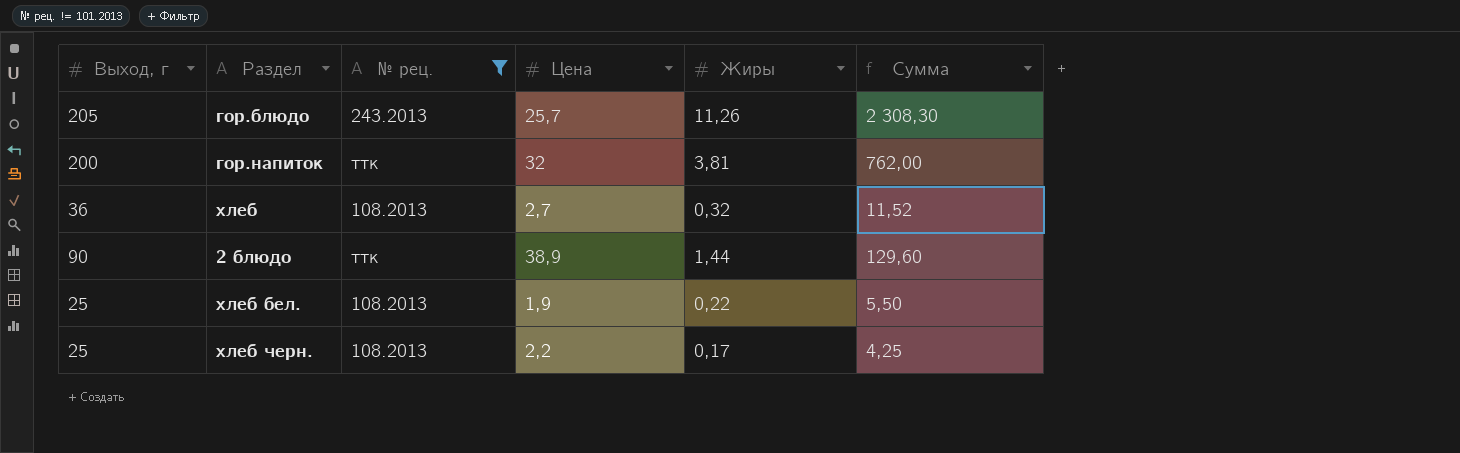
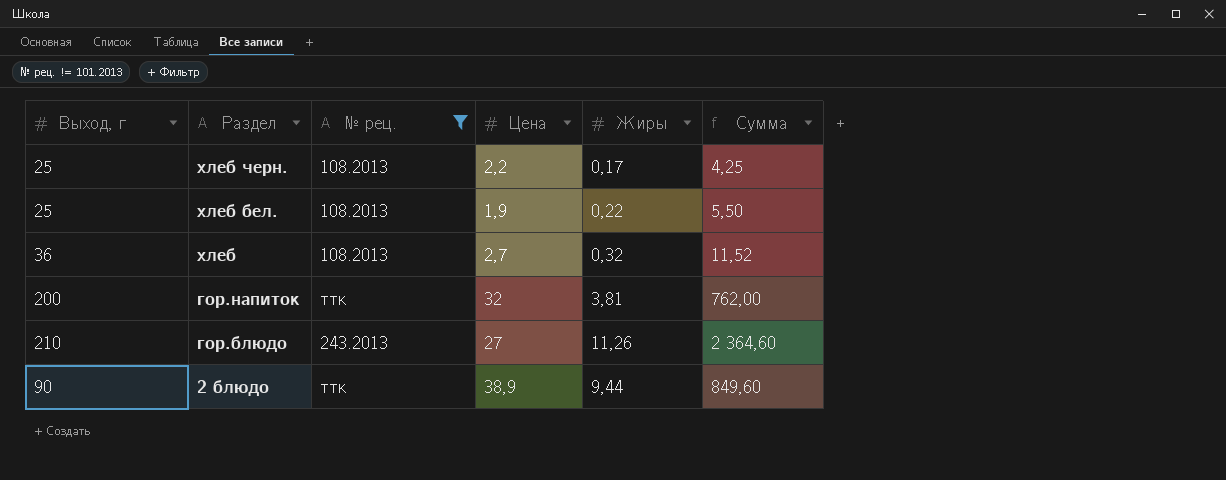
row order: none -> Раздел descending
гор.блюдо | Выход, г: 205 -> 210
гор.блюдо | Цена: 25,7 -> 27
гор.блюдо | Сумма: 2 308,30 -> 2 364,60
2 блюдо | Жиры: 1,44 -> 9,44
2 блюдо | Сумма: 129,60 -> 849,60

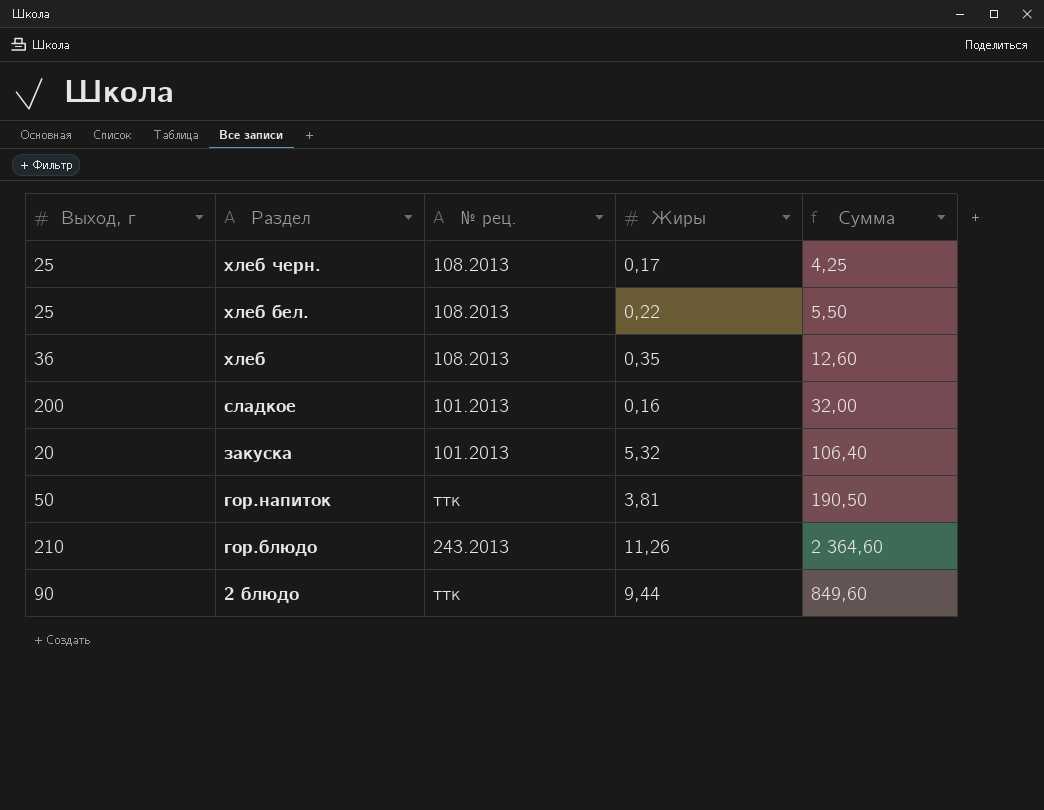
filter: № рец. != 101.2013 -> none
column Цена | position: 4 -> none
хлеб | Жиры: 0,32 -> 0,35
хлеб | Сумма: 11,52 -> 12,60
гор.напиток | Выход, г: 200 -> 50
гор.напиток | Сумма: 762,00 -> 190,50

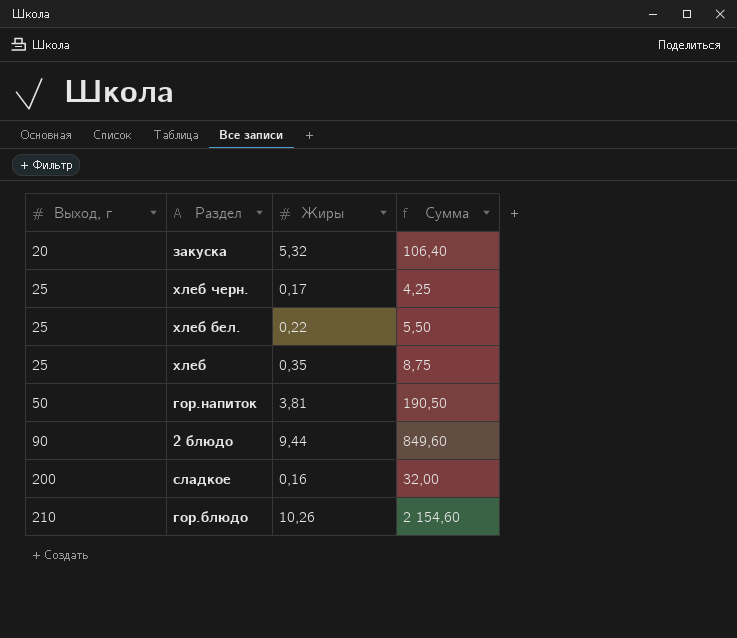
row order: Раздел descending -> Выход, г ascending
column № рец. | position: 3 -> none
хлеб | Выход, г: 36 -> 25
хлеб | Сумма: 12,60 -> 8,75
гор.блюдо | Жиры: 11,26 -> 10,26
гор.блюдо | Сумма: 2 364,60 -> 2 154,60

